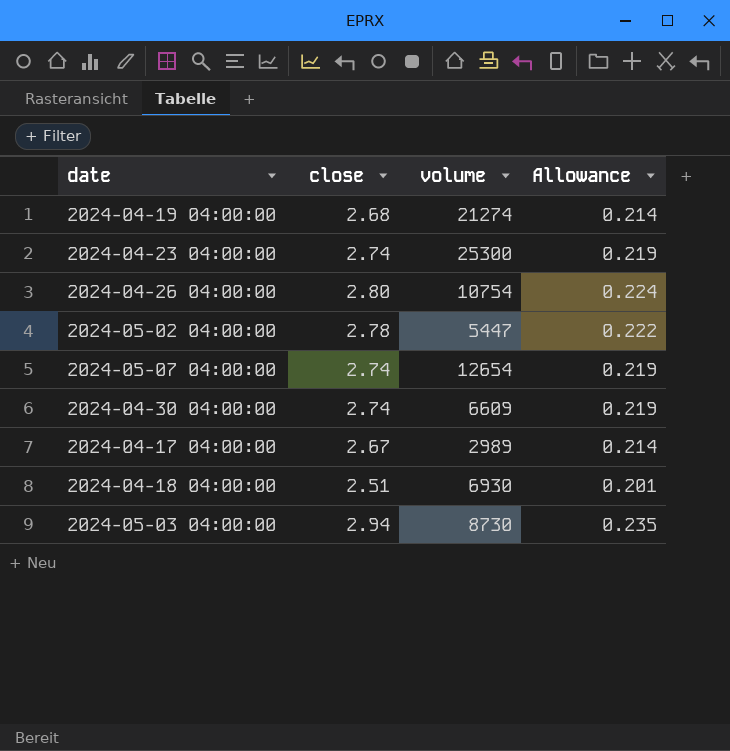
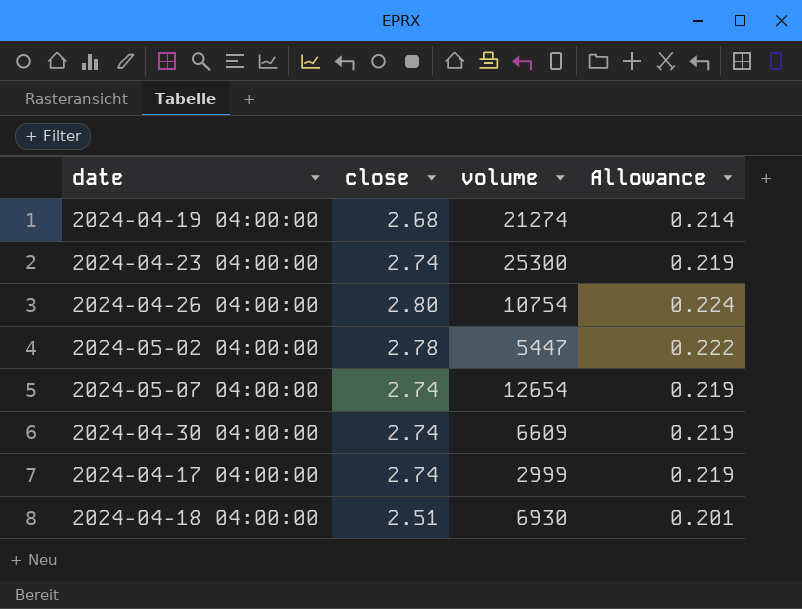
row 2024-05-03 04:00:00: 2.94 | 8730 | 0.235 -> none
2024-04-17 04:00:00 | close: 2.67 -> 2.74
2024-04-17 04:00:00 | volume: 2989 -> 2999
2024-04-17 04:00:00 | Allowance: 0.214 -> 0.219

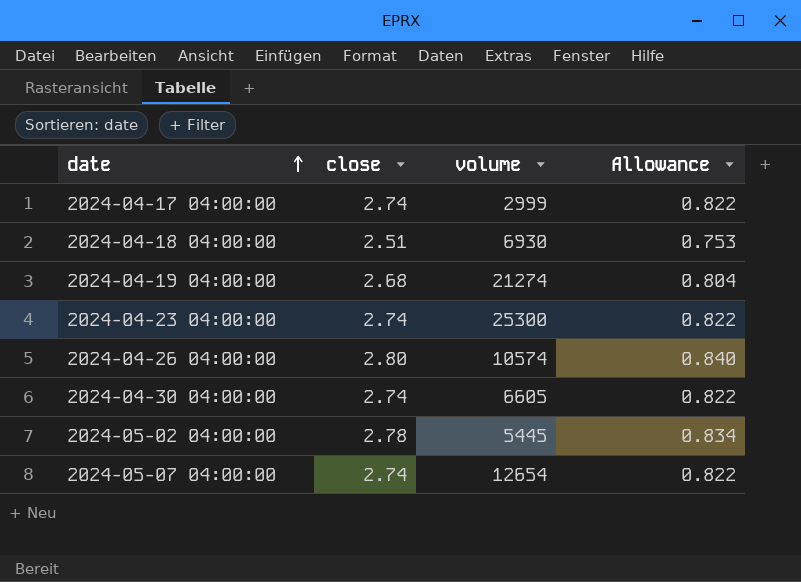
row order: none -> date ascending
column Allowance | formula: [close] * 0.08 -> [close] * 0.3
2024-04-26 04:00:00 | volume: 10754 -> 10574
2024-04-30 04:00:00 | volume: 6609 -> 6605
2024-05-02 04:00:00 | volume: 5447 -> 5445

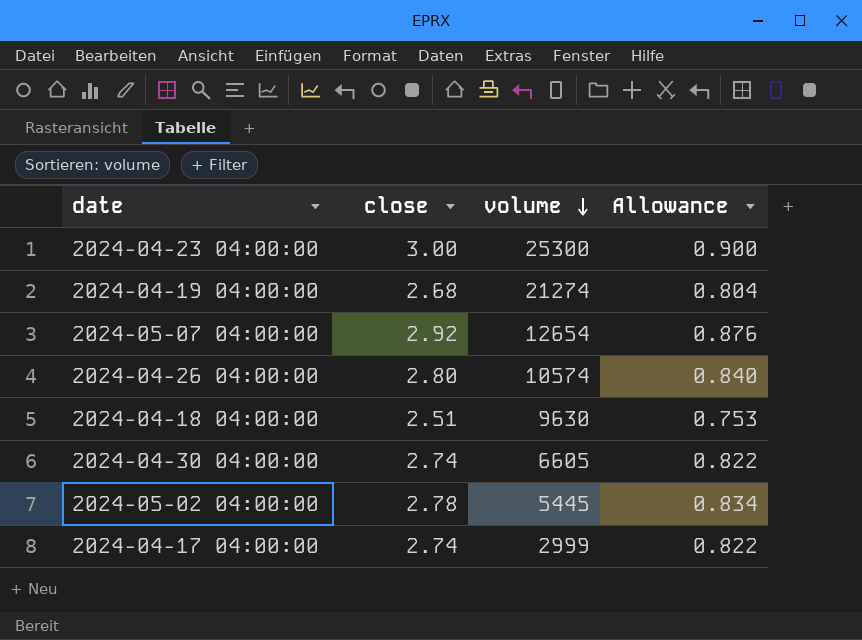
row order: date ascending -> volume descending
2024-04-23 04:00:00 | close: 2.74 -> 3.00
2024-04-23 04:00:00 | Allowance: 0.822 -> 0.900
2024-05-07 04:00:00 | close: 2.74 -> 2.92
2024-05-07 04:00:00 | Allowance: 0.822 -> 0.876
2024-04-18 04:00:00 | volume: 6930 -> 9630

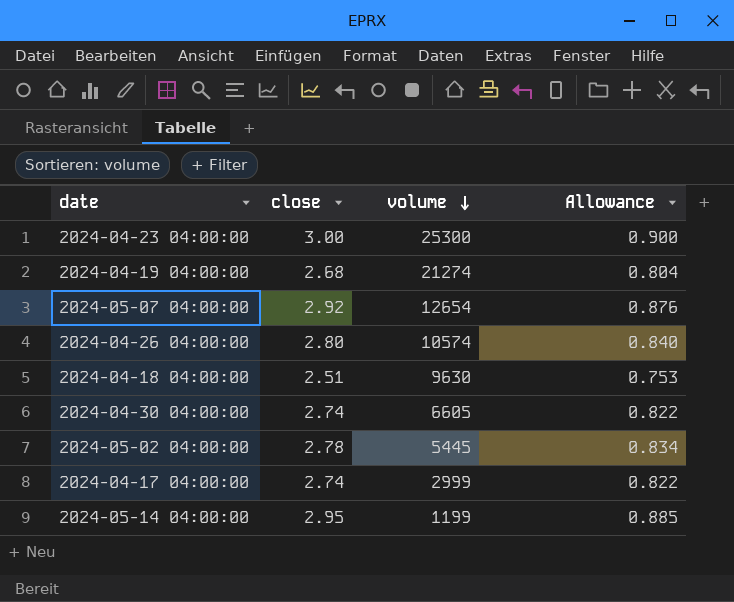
row 2024-05-14 04:00:00: none -> 2.95 | 1199 | 0.885

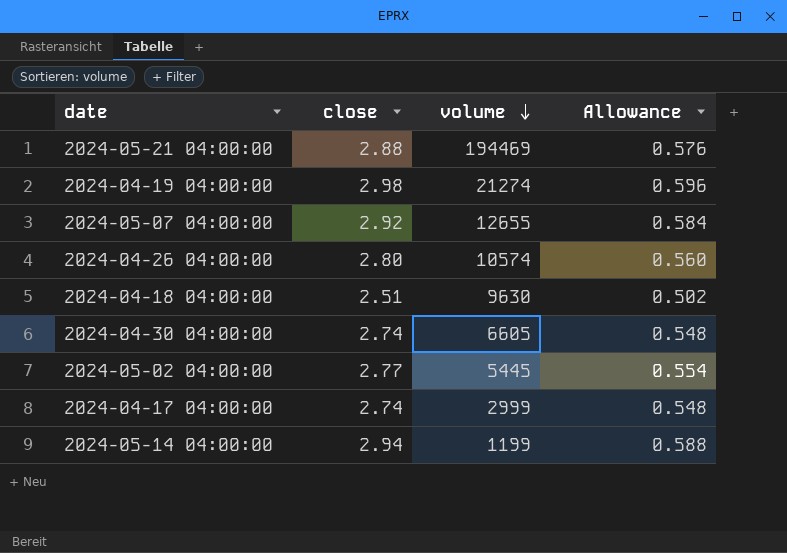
column Allowance | formula: [close] * 0.3 -> [close] * 0.2
row 2024-04-23 04:00:00: 3.00 | 25300 | 0.900 -> none
row 2024-05-21 04:00:00: none -> 2.88 | 194469 | 0.576
2024-04-19 04:00:00 | close: 2.68 -> 2.98
2024-05-07 04:00:00 | volume: 12654 -> 12655
2024-05-02 04:00:00 | close: 2.78 -> 2.77
2024-05-14 04:00:00 | close: 2.95 -> 2.94

